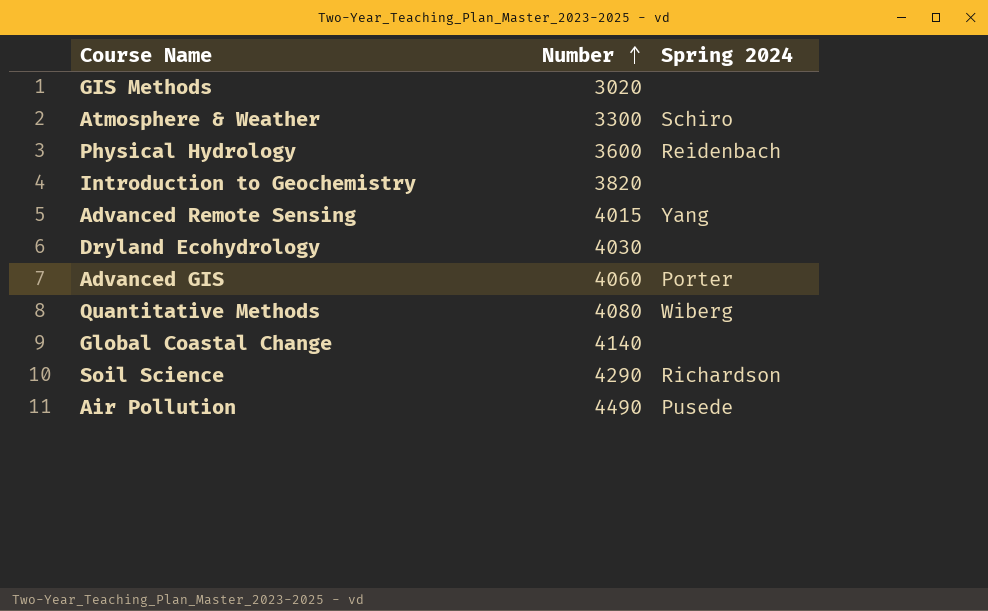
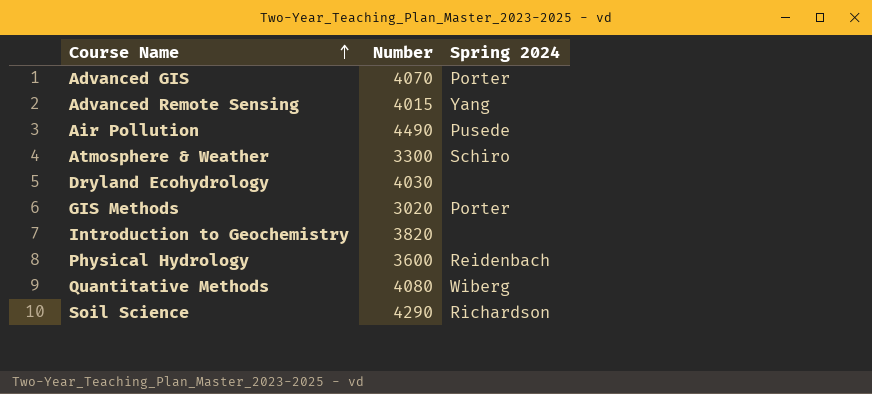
row order: Number ascending -> Course Name ascending
row Global Coastal Change: 4140 | none -> none
Advanced GIS | Number: 4060 -> 4070
GIS Methods | Spring 2024: none -> Porter

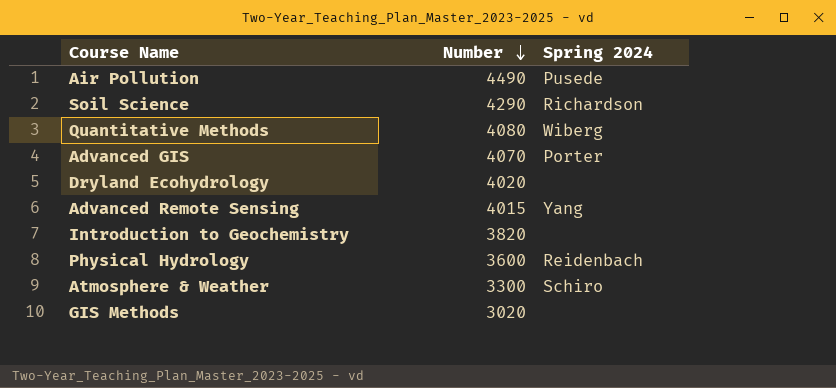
row order: Course Name ascending -> Number descending
Dryland Ecohydrology | Number: 4030 -> 4020
GIS Methods | Spring 2024: Porter -> none

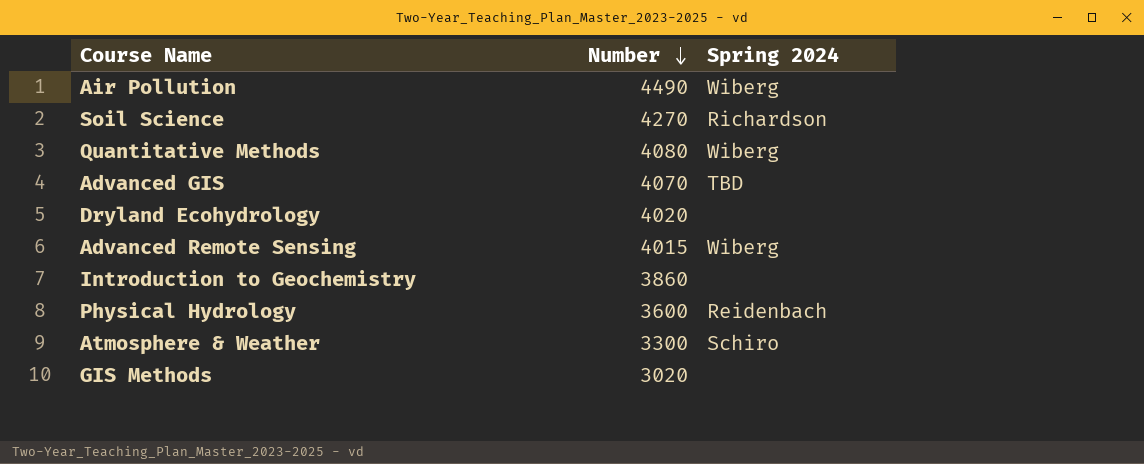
Air Pollution | Spring 2024: Pusede -> Wiberg
Soil Science | Number: 4290 -> 4270
Advanced GIS | Spring 2024: Porter -> TBD
Advanced Remote Sensing | Spring 2024: Yang -> Wiberg
Introduction to Geochemistry | Number: 3820 -> 3860

